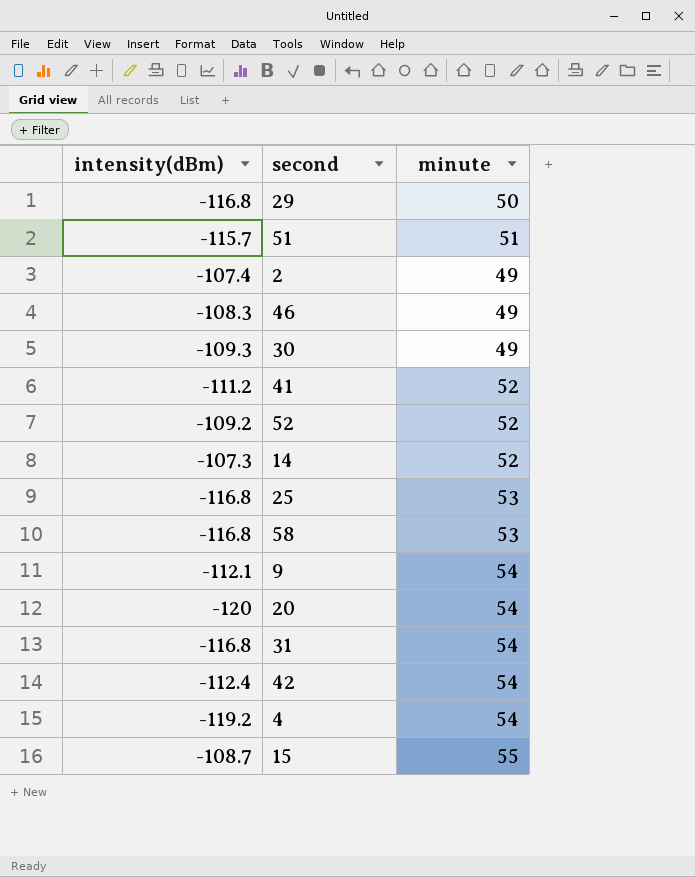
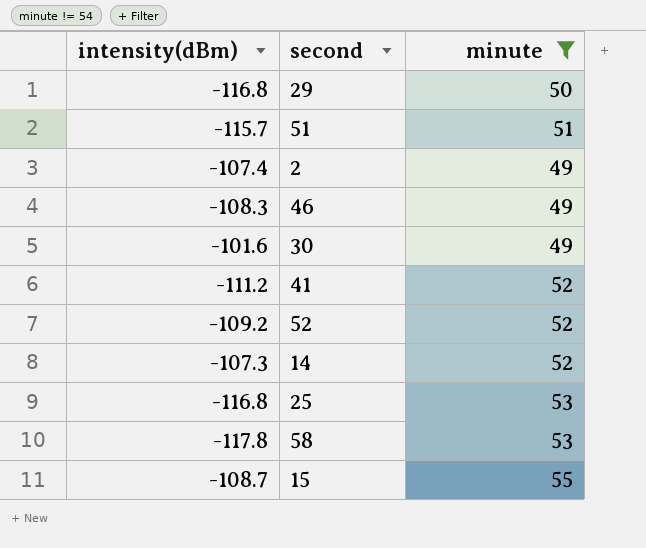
filter: none -> minute != 54
30 | intensity(dBm): -109.3 -> -101.6
58 | intensity(dBm): -116.8 -> -117.8

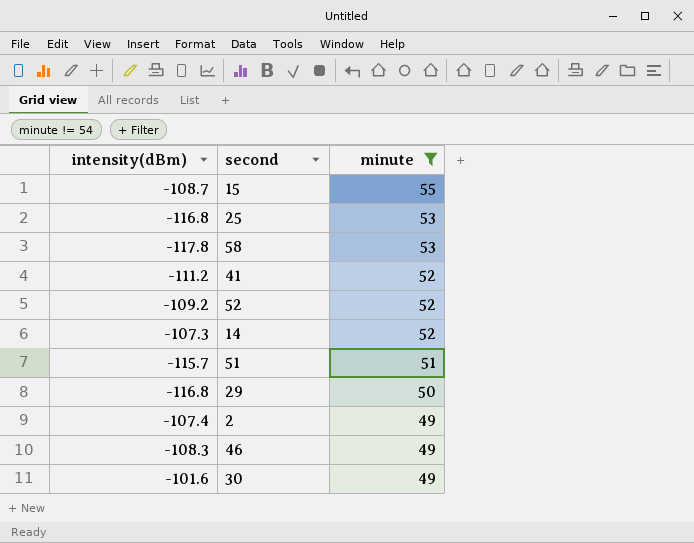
row order: none -> minute descending

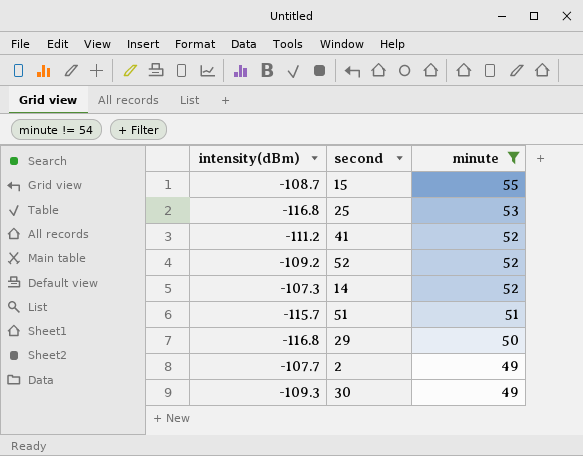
row 58: -117.8 | 53 -> none
row 46: -108.3 | 49 -> none
2 | intensity(dBm): -107.4 -> -107.7
30 | intensity(dBm): -101.6 -> -109.3

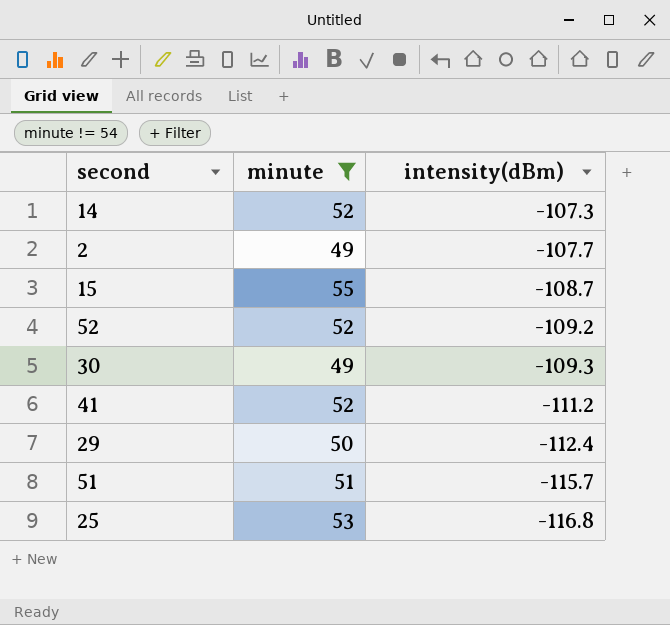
row order: minute descending -> intensity(dBm) descending
column intensity(dBm) | position: 1 -> 3
29 | intensity(dBm): -116.8 -> -112.4

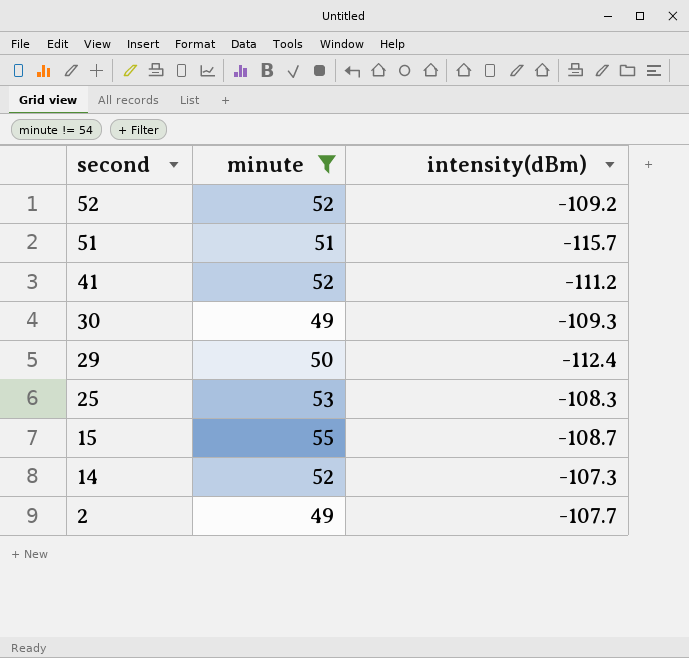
row order: intensity(dBm) descending -> second descending
25 | intensity(dBm): -116.8 -> -108.3

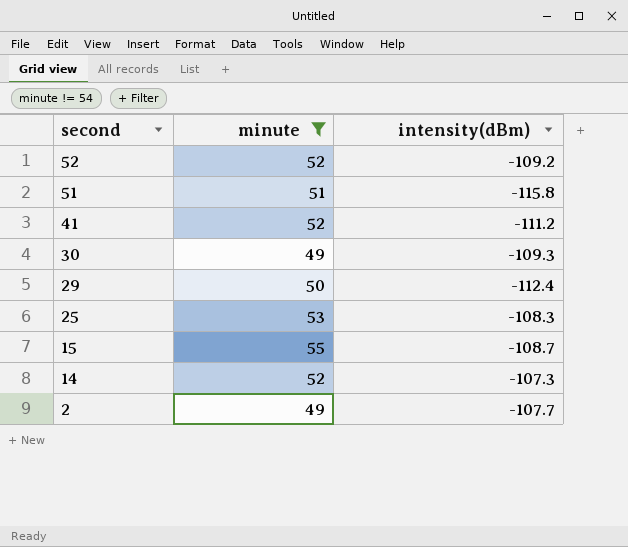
51 | intensity(dBm): -115.7 -> -115.8

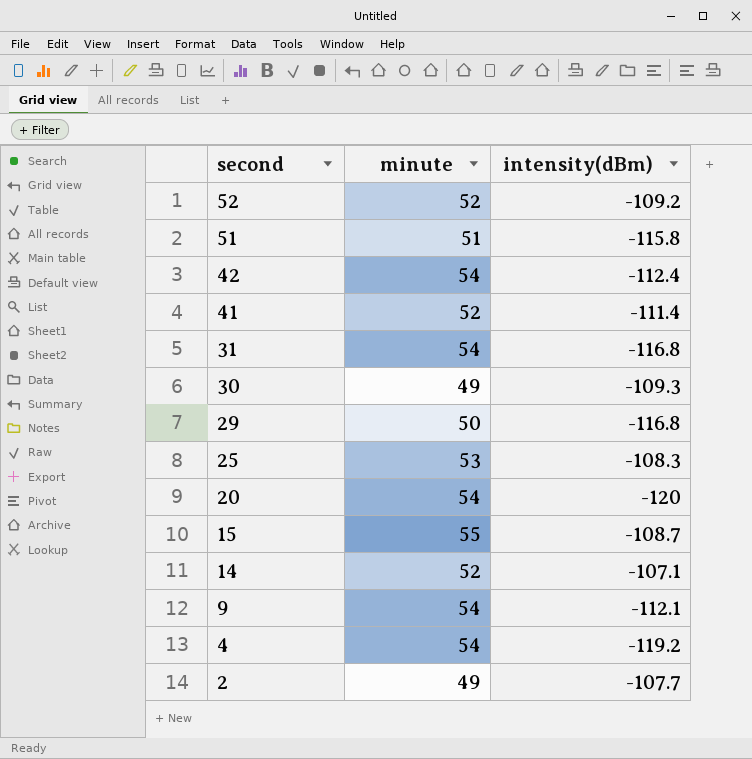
filter: minute != 54 -> none
41 | intensity(dBm): -111.2 -> -111.4
29 | intensity(dBm): -112.4 -> -116.8
14 | intensity(dBm): -107.3 -> -107.1

